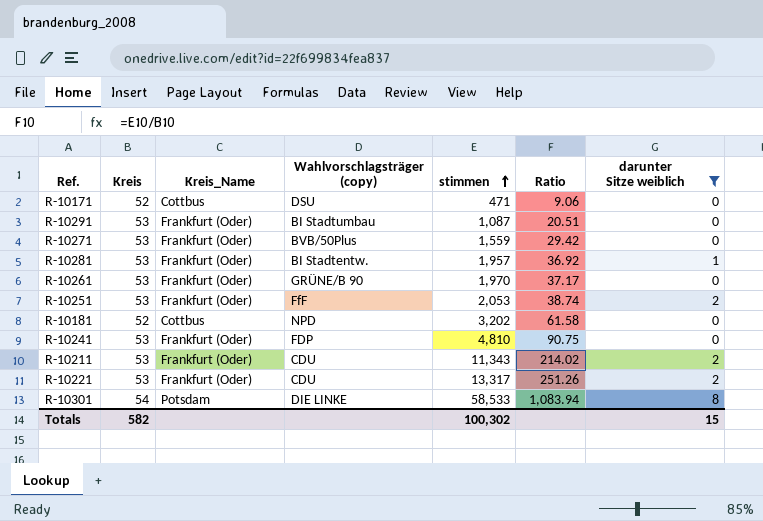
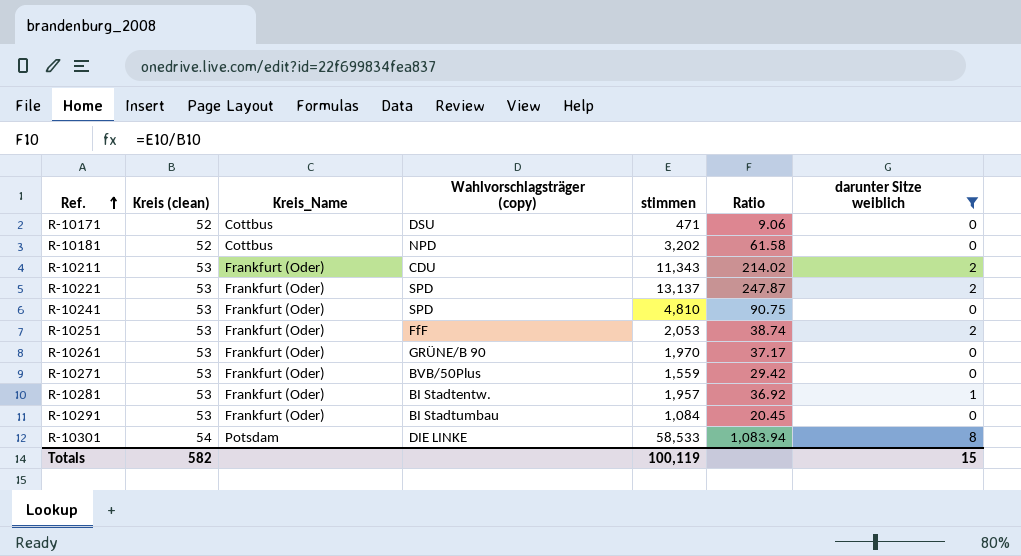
row order: stimmen ascending -> Ref. ascending
column name: Kreis -> Kreis (clean)
R-10221 | Wahlvorschlagsträger (copy): CDU -> SPD
R-10221 | stimmen: 13,317 -> 13,137
R-10221 | Ratio: 251.26 -> 247.87
R-10241 | Wahlvorschlagsträger (copy): FDP -> SPD
R-10291 | stimmen: 1,087 -> 1,084
R-10291 | Ratio: 20.51 -> 20.45
Totals | stimmen: 100,302 -> 100,119

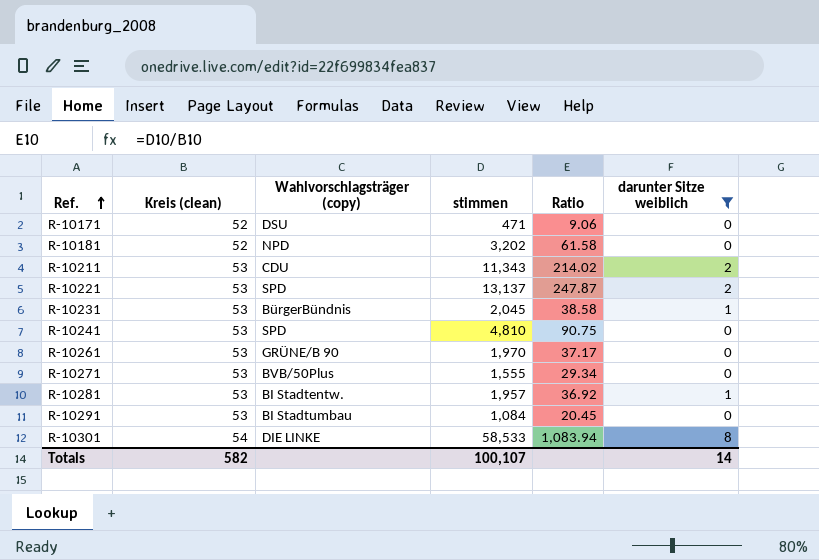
column Kreis_Name | position: 3 -> none
row R-10251: 53 | Frankfurt (Oder) | FfF | 2,053 | 38.74 | 2 -> none
row R-10231: none -> 53 | BürgerBündnis | 2,045 | 38.58 | 1
R-10271 | stimmen: 1,559 -> 1,555
R-10271 | Ratio: 29.42 -> 29.34
Totals | stimmen: 100,119 -> 100,107
Totals | darunter Sitze weiblich: 15 -> 14

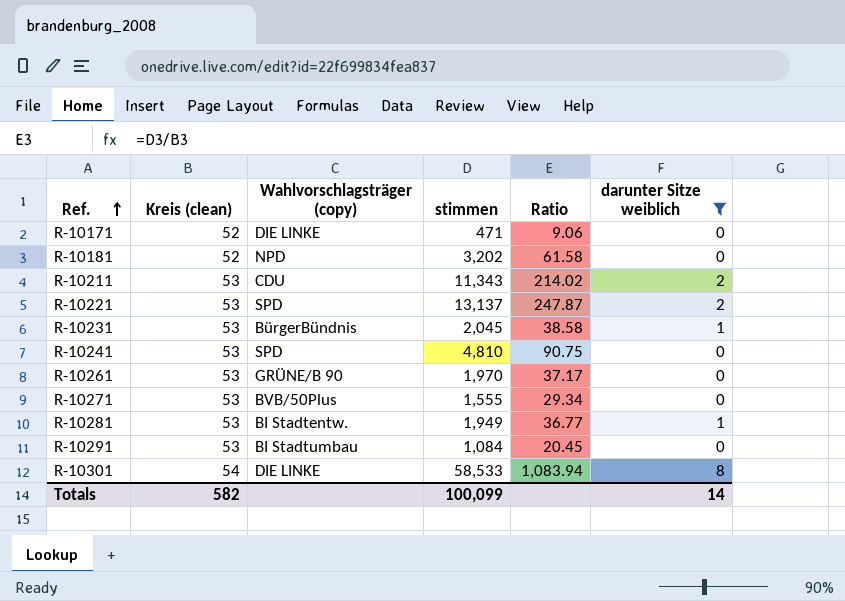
R-10171 | Wahlvorschlagsträger (copy): DSU -> DIE LINKE
R-10281 | stimmen: 1,957 -> 1,949
R-10281 | Ratio: 36.92 -> 36.77
Totals | stimmen: 100,107 -> 100,099

